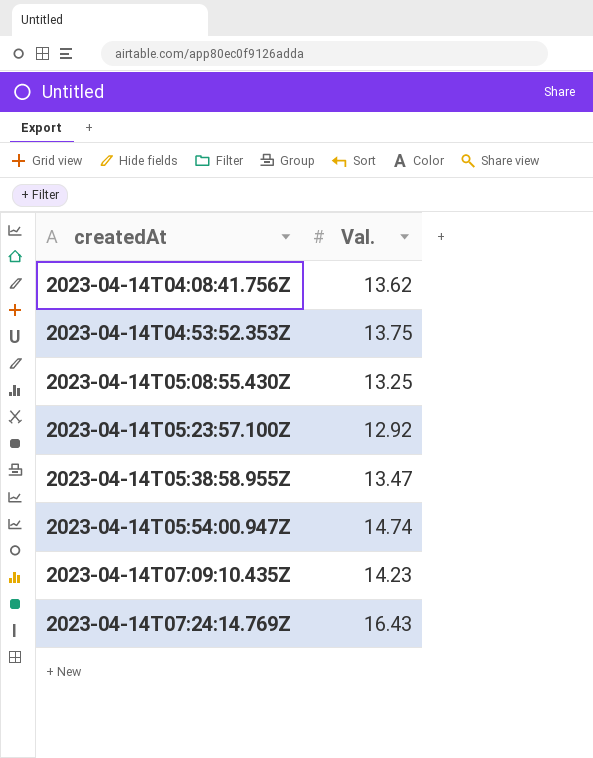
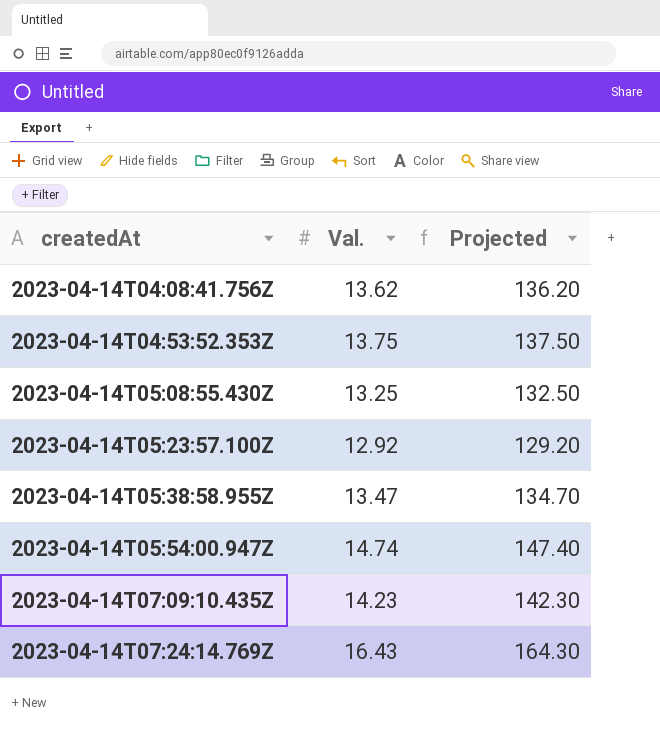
column Projected | formula: none -> [Val.] * 10

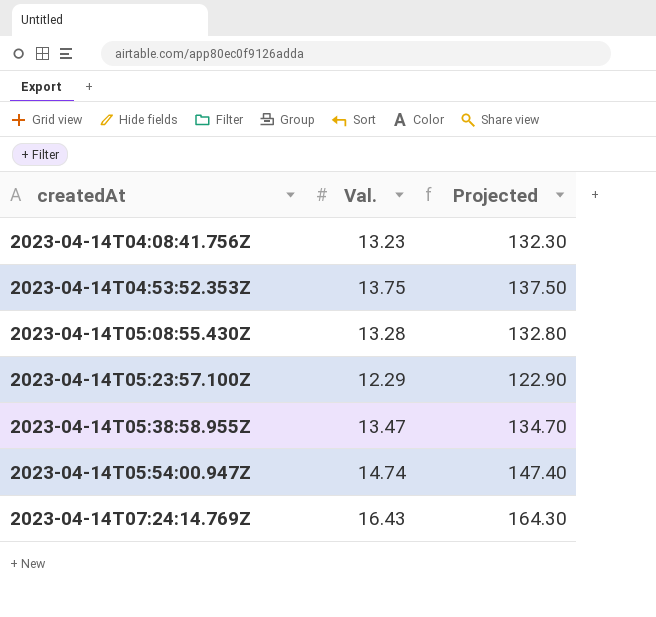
row 2023-04-14T07:09:10.435Z: 14.23 | 142.30 -> none
2023-04-14T04:08:41.756Z | Val.: 13.62 -> 13.23
2023-04-14T04:08:41.756Z | Projected: 136.20 -> 132.30
2023-04-14T05:08:55.430Z | Val.: 13.25 -> 13.28
2023-04-14T05:08:55.430Z | Projected: 132.50 -> 132.80
2023-04-14T05:23:57.100Z | Val.: 12.92 -> 12.29
2023-04-14T05:23:57.100Z | Projected: 129.20 -> 122.90

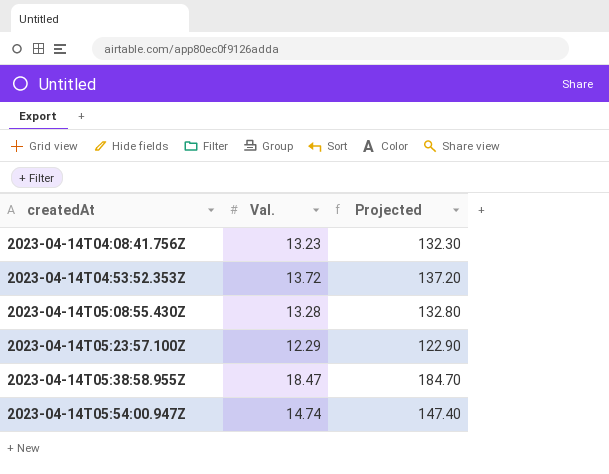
row 2023-04-14T07:24:14.769Z: 16.43 | 164.30 -> none
2023-04-14T04:53:52.353Z | Val.: 13.75 -> 13.72
2023-04-14T04:53:52.353Z | Projected: 137.50 -> 137.20
2023-04-14T05:38:58.955Z | Val.: 13.47 -> 18.47
2023-04-14T05:38:58.955Z | Projected: 134.70 -> 184.70

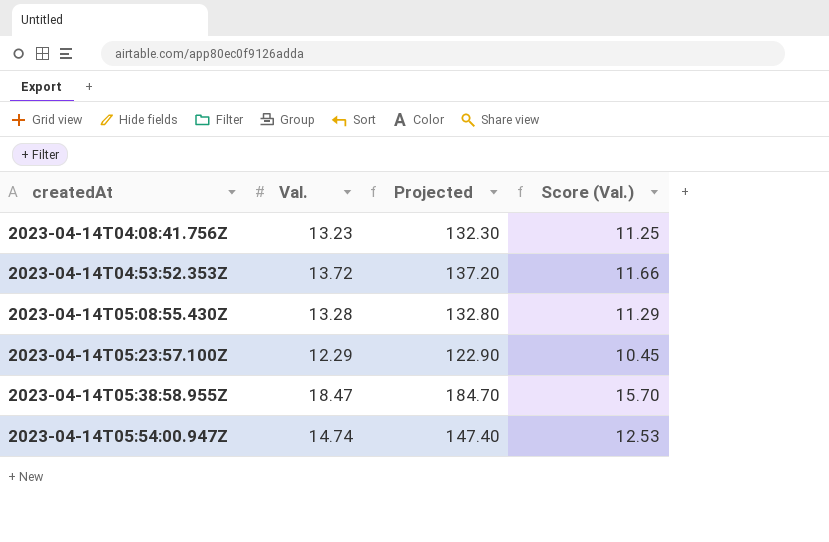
column Score (Val.) | formula: none -> [Val.] * 0.85

